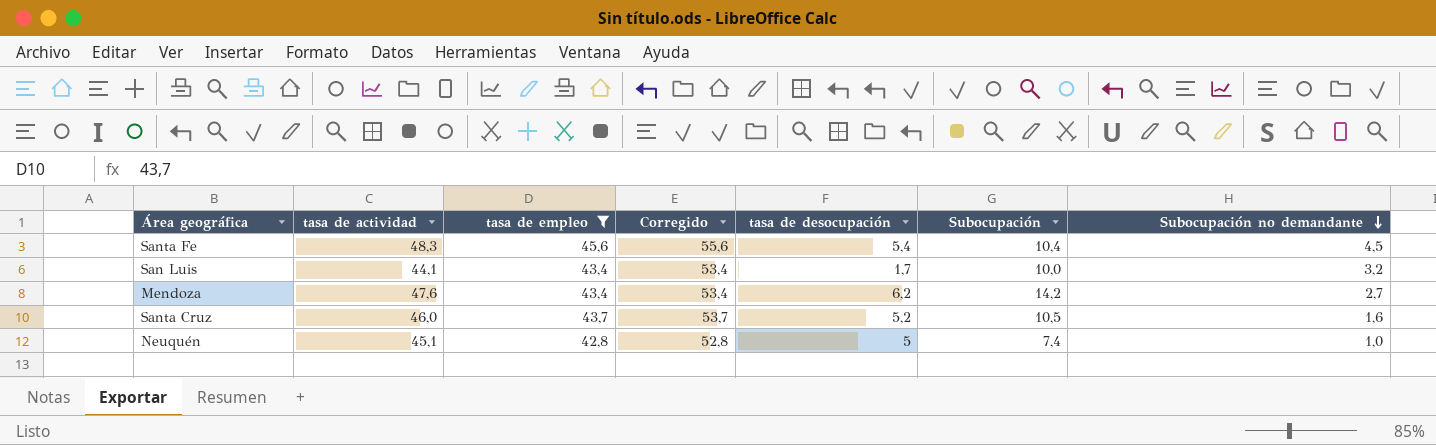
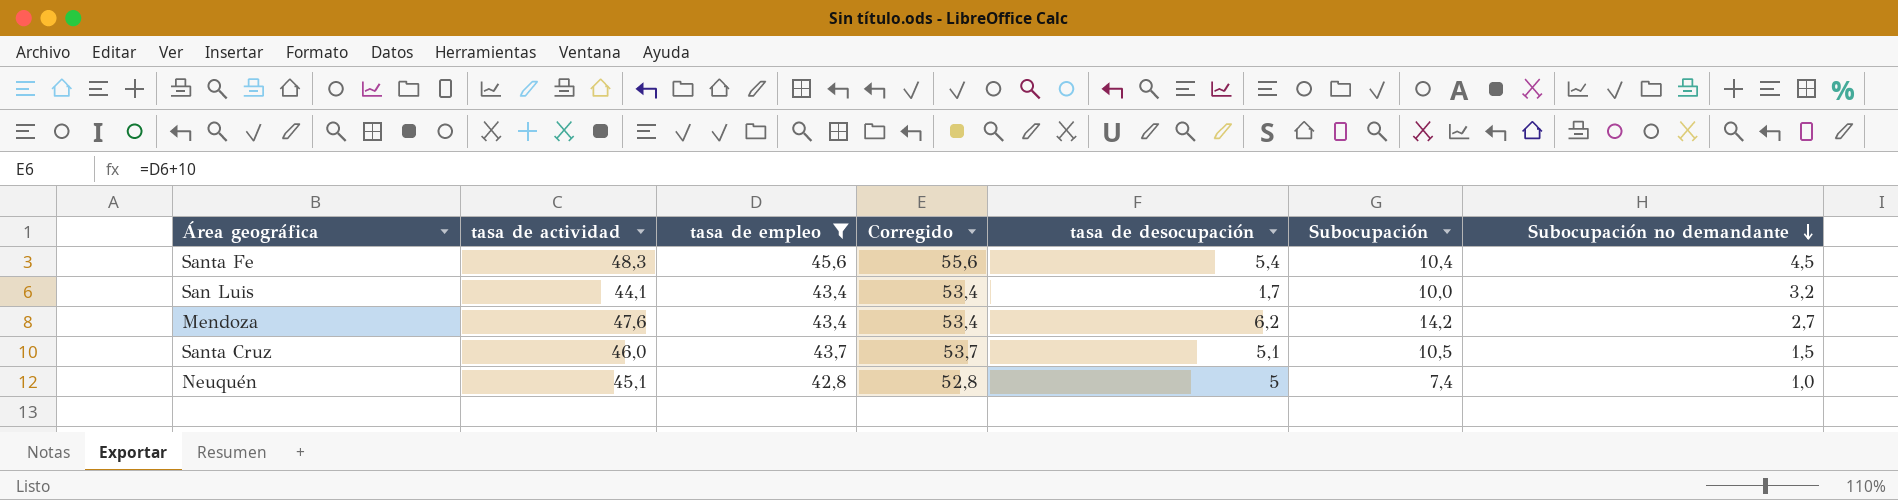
Santa Cruz | tasa de desocupación: 5,2 -> 5,1
Santa Cruz | Subocupación no demandante: 1,6 -> 1,5

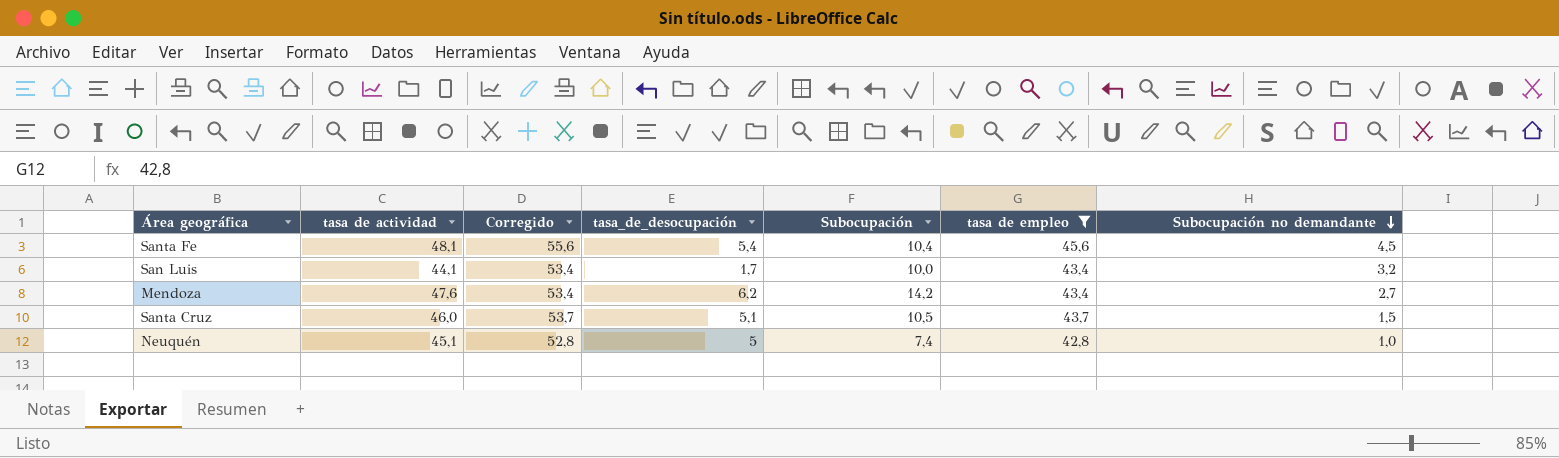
column name: tasa de desocupación -> tasa_de_desocupación
column tasa de empleo | position: 3 -> 6
Santa Fe | tasa de actividad: 48,3 -> 48,1

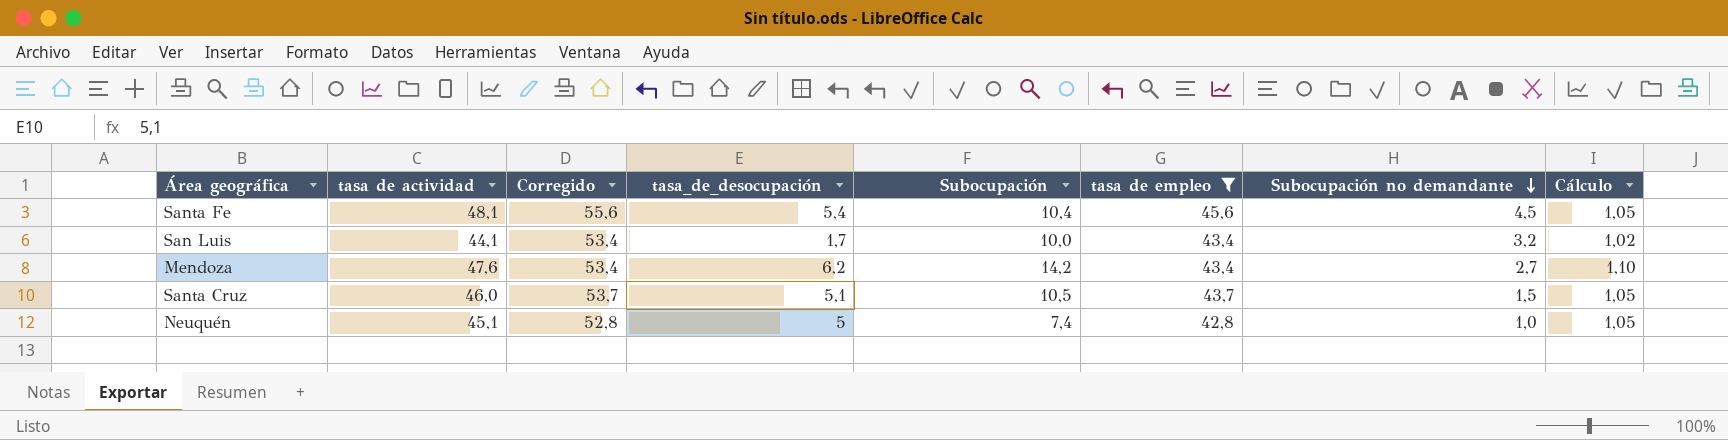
column Cálculo | formula: none -> [tasa de actividad] / [tasa de empleo]

